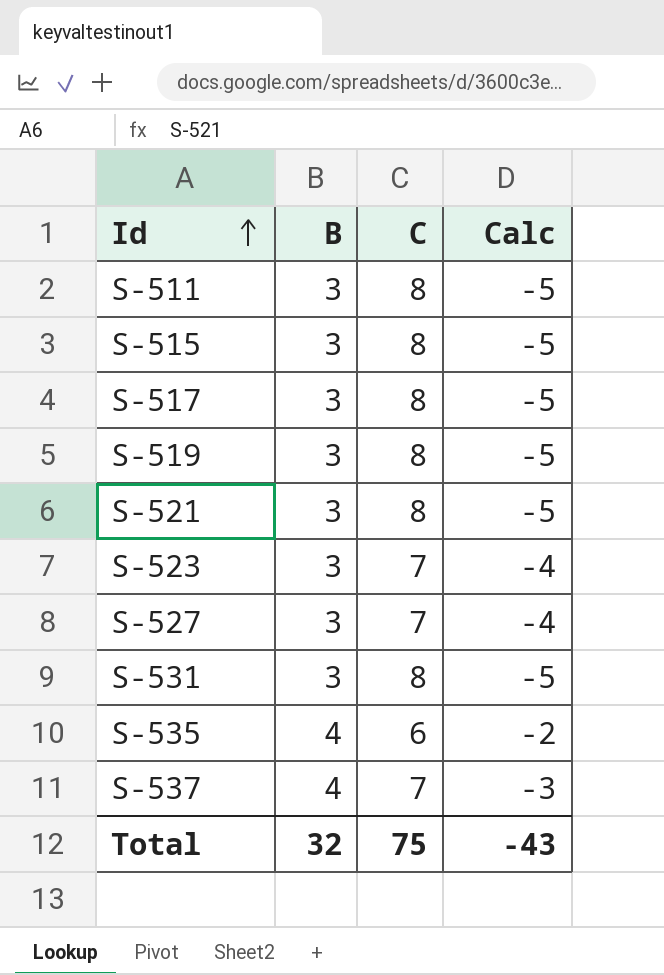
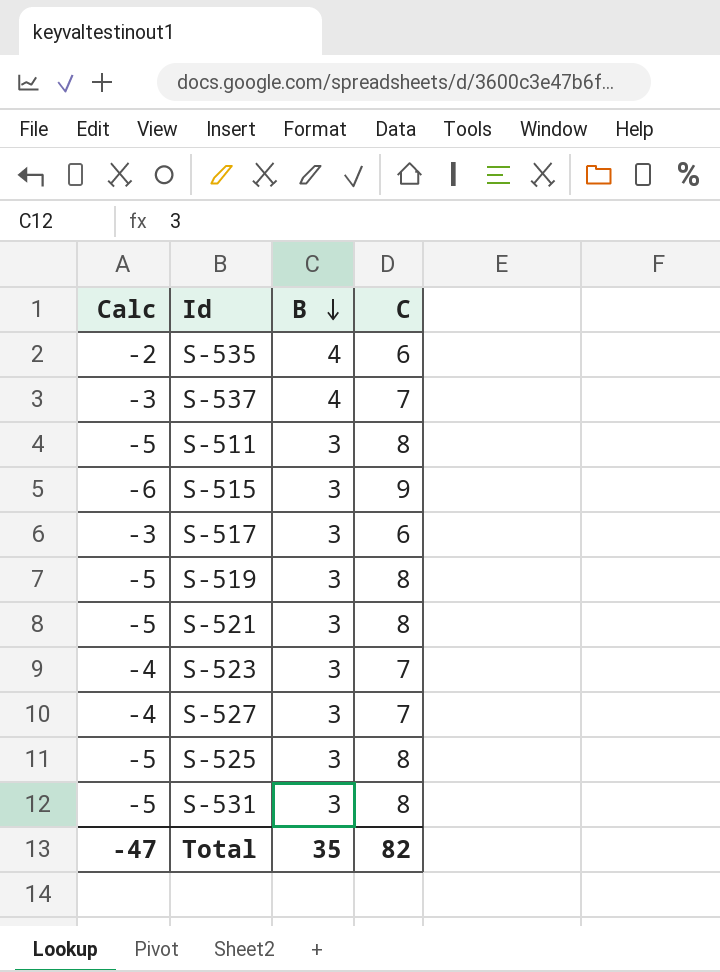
row order: Id ascending -> B descending
column Calc | position: 4 -> 1
S-515 | Calc: -5 -> -6
S-515 | C: 8 -> 9
S-517 | Calc: -5 -> -3
S-517 | C: 8 -> 6
row S-525: none -> -5 | 3 | 8
Total | Calc: -43 -> -47
Total | B: 32 -> 35
Total | C: 75 -> 82

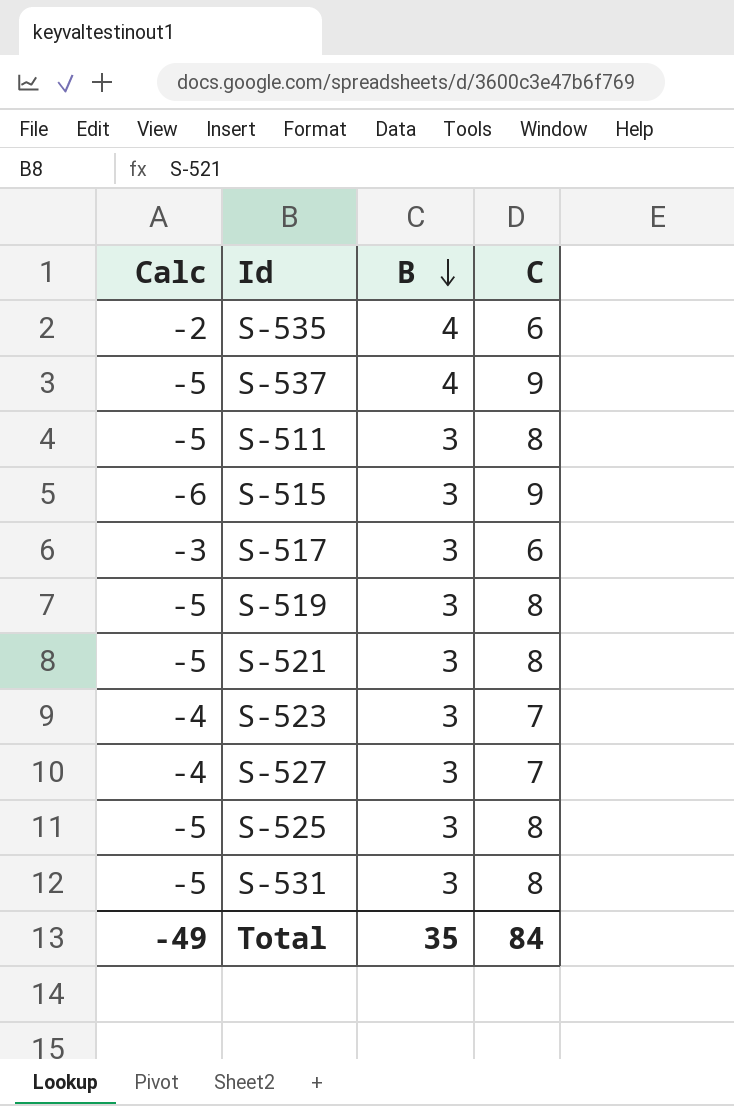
S-537 | Calc: -3 -> -5
S-537 | C: 7 -> 9
Total | Calc: -47 -> -49
Total | C: 82 -> 84

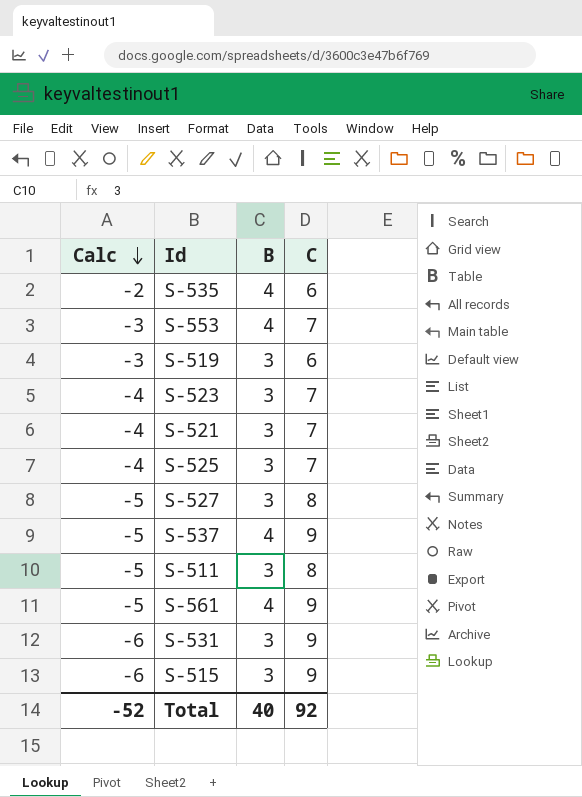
row order: B descending -> Calc descending
row S-517: -3 | 3 | 6 -> none
row S-553: none -> -3 | 4 | 7
S-519 | Calc: -5 -> -3
S-519 | C: 8 -> 6
S-521 | Calc: -5 -> -4
S-521 | C: 8 -> 7
S-525 | Calc: -5 -> -4
S-525 | C: 8 -> 7
S-527 | Calc: -4 -> -5
S-527 | C: 7 -> 8
row S-561: none -> -5 | 4 | 9
S-531 | Calc: -5 -> -6
S-531 | C: 8 -> 9
Total | Calc: -49 -> -52
Total | B: 35 -> 40
Total | C: 84 -> 92

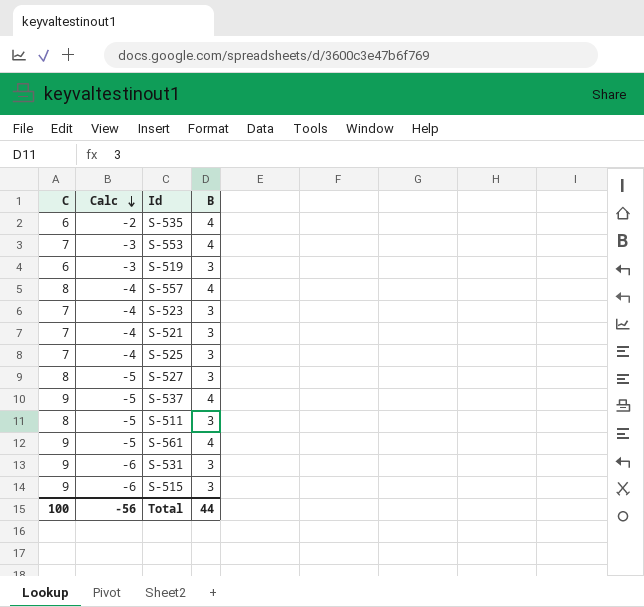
column C | position: 4 -> 1
row S-557: none -> 8 | -4 | 4
Total | C: 92 -> 100
Total | Calc: -52 -> -56
Total | B: 40 -> 44

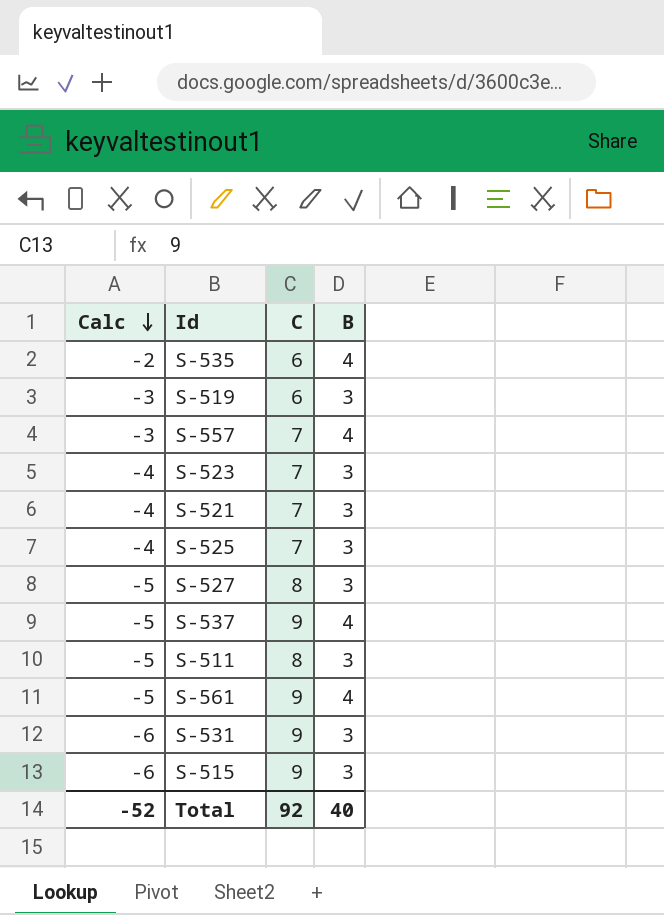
column C | position: 1 -> 3
row S-553: 7 | -3 | 4 -> none
S-557 | Calc: -4 -> -3
S-557 | C: 8 -> 7
Total | Calc: -56 -> -52
Total | C: 100 -> 92
Total | B: 44 -> 40

